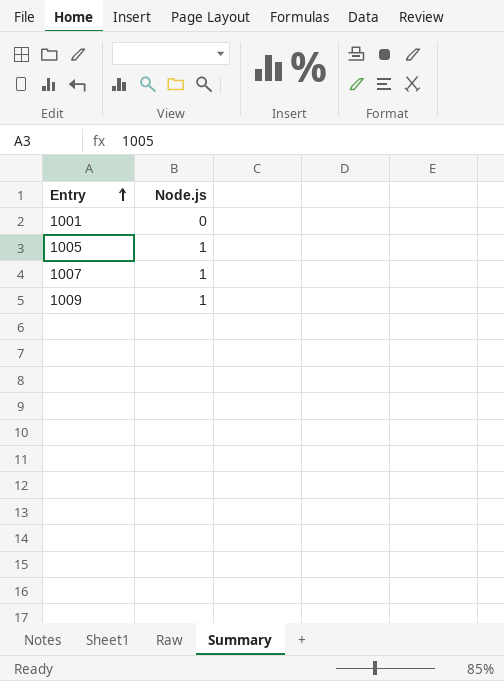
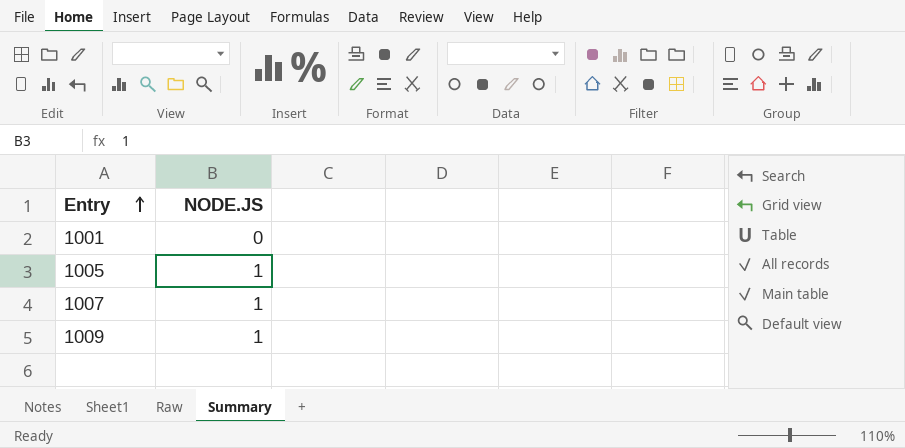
column name: Node.js -> NODE.JS

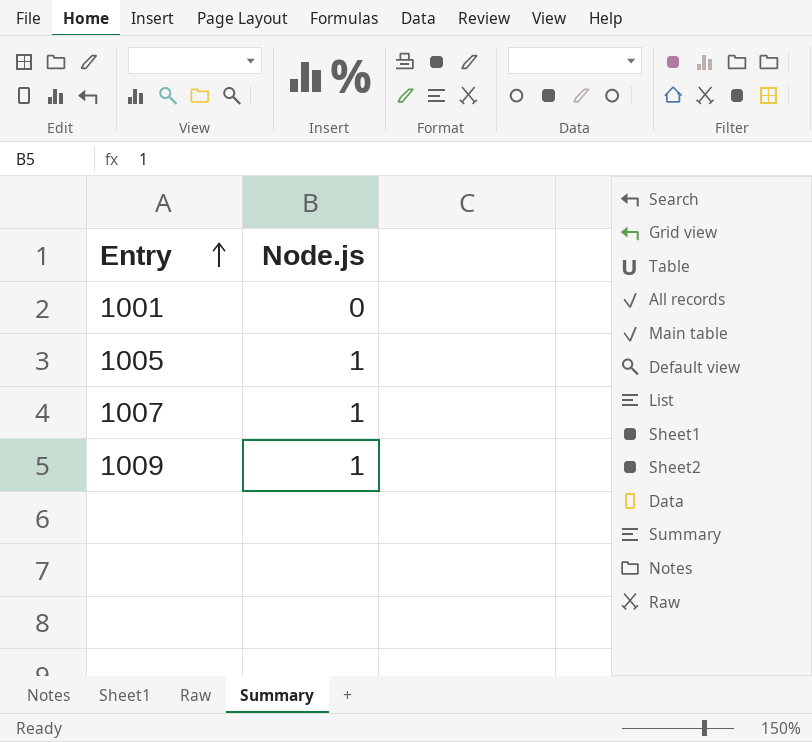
column name: NODE.JS -> Node.js

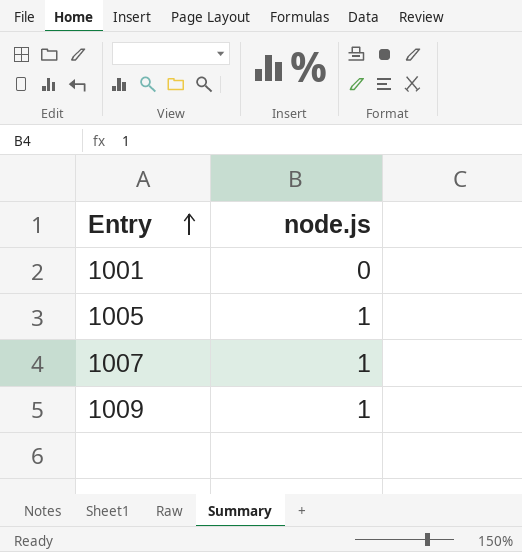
column name: Node.js -> node.js

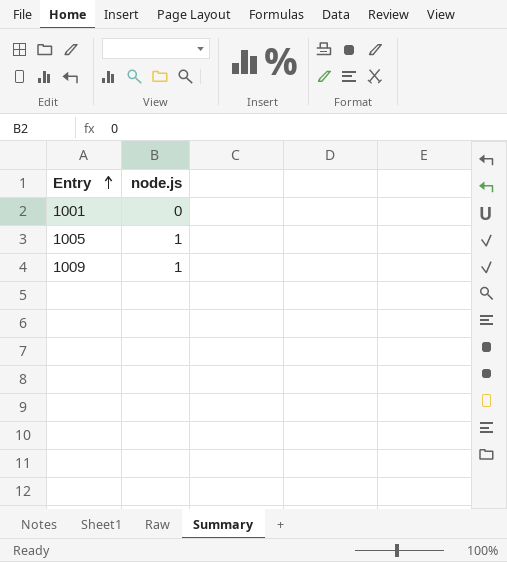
row 1007: 1 -> none

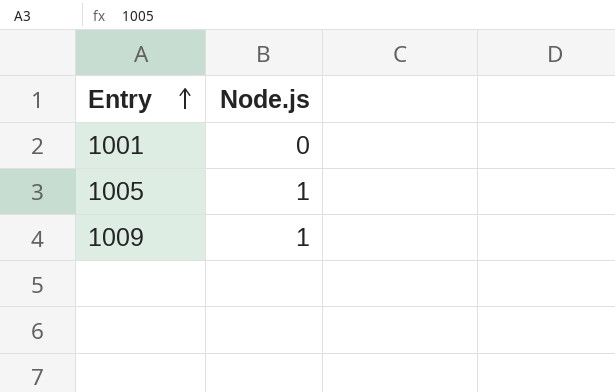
column name: node.js -> Node.js

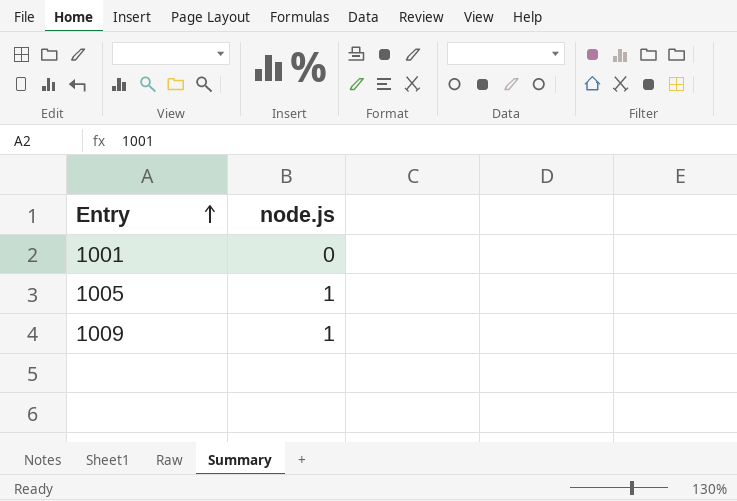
column name: Node.js -> node.js

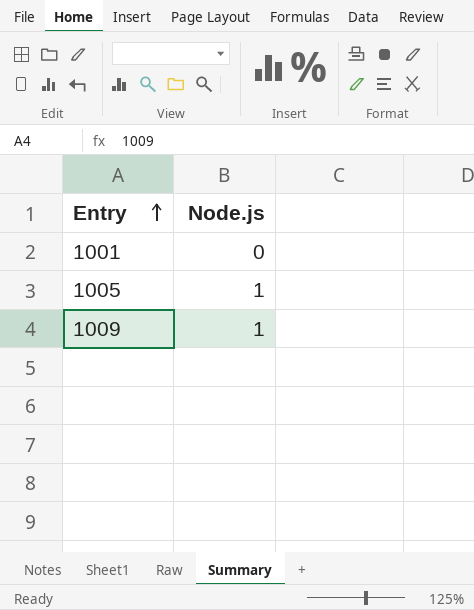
column name: node.js -> Node.js

